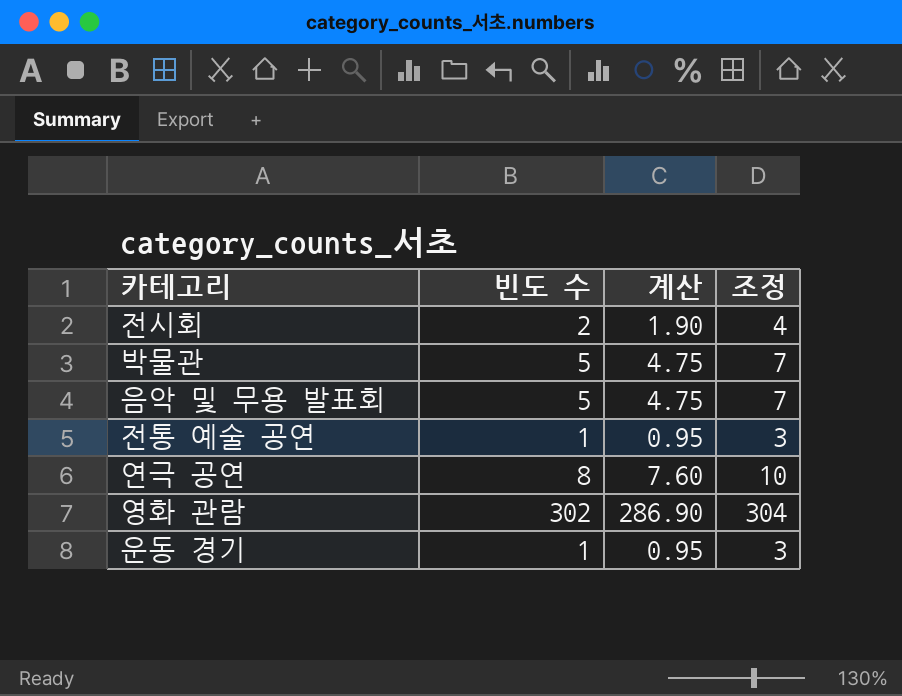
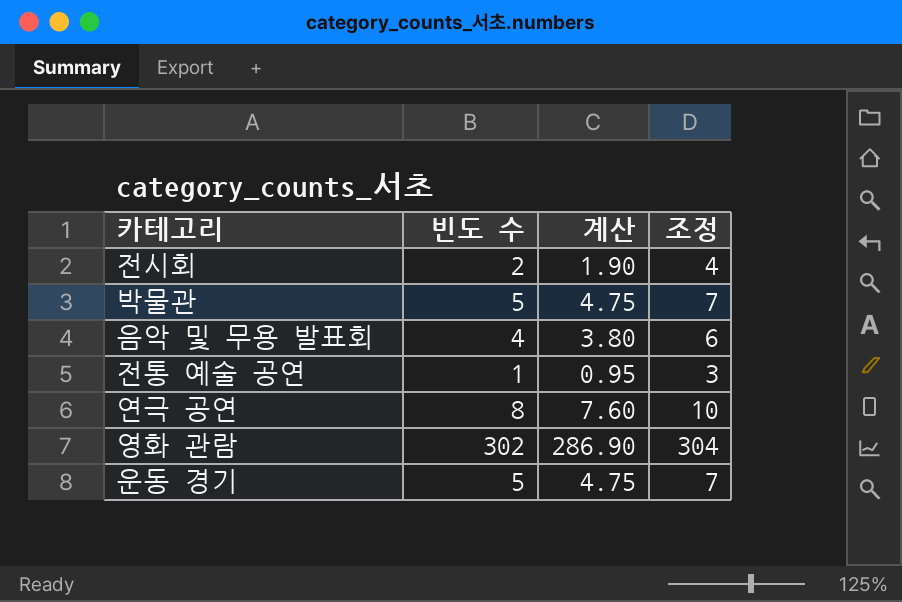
음악 및 무용 발표회 | 빈도 수: 5 -> 4
음악 및 무용 발표회 | 계산: 4.75 -> 3.80
음악 및 무용 발표회 | 조정: 7 -> 6
운동 경기 | 빈도 수: 1 -> 5
운동 경기 | 계산: 0.95 -> 4.75
운동 경기 | 조정: 3 -> 7

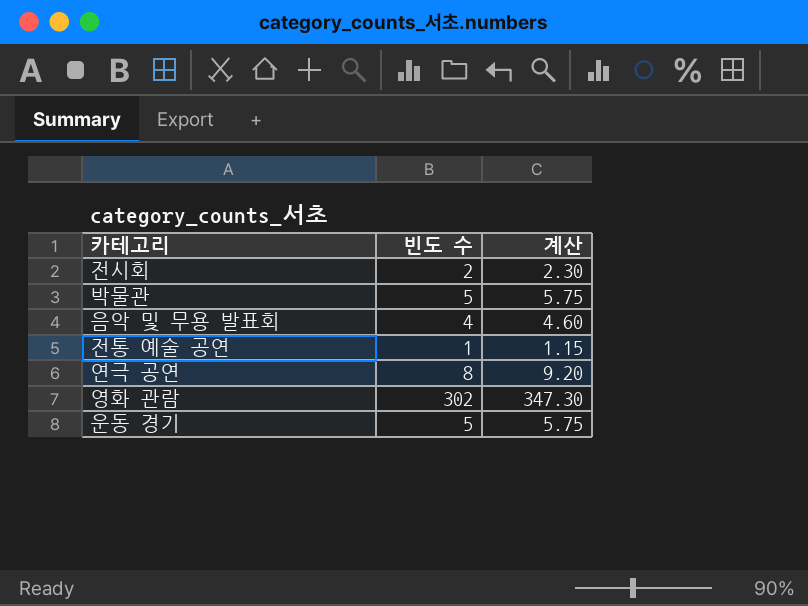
column 조정 | formula: [빈도 수] + 2 -> none
column 계산 | formula: [빈도 수] * 0.95 -> [빈도 수] * 1.15

